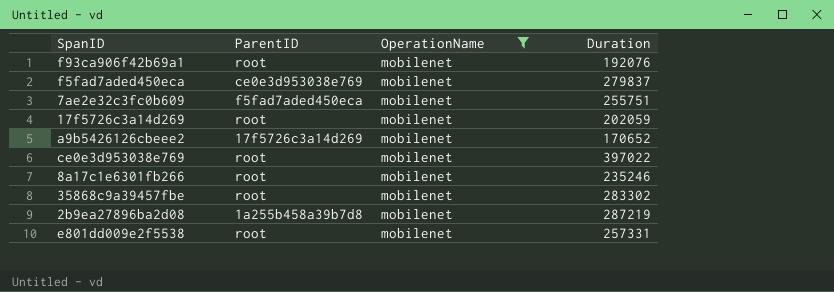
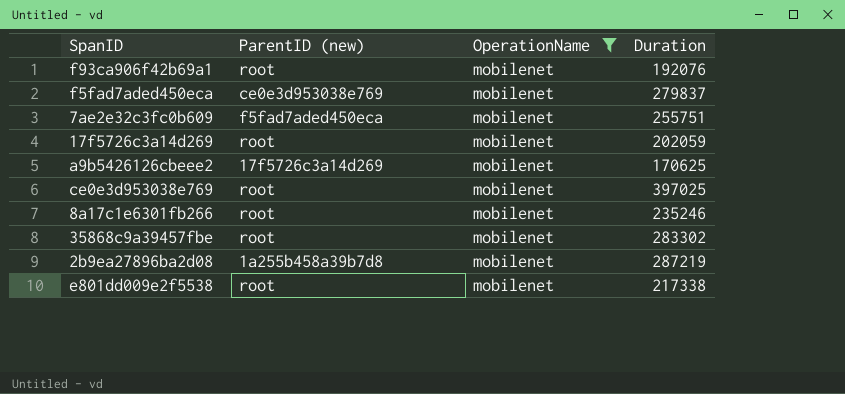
column name: ParentID -> ParentID (new)
a9b5426126cbeee2 | Duration: 170652 -> 170625
ce0e3d953038e769 | Duration: 397022 -> 397025
e801dd009e2f5538 | Duration: 257331 -> 217338

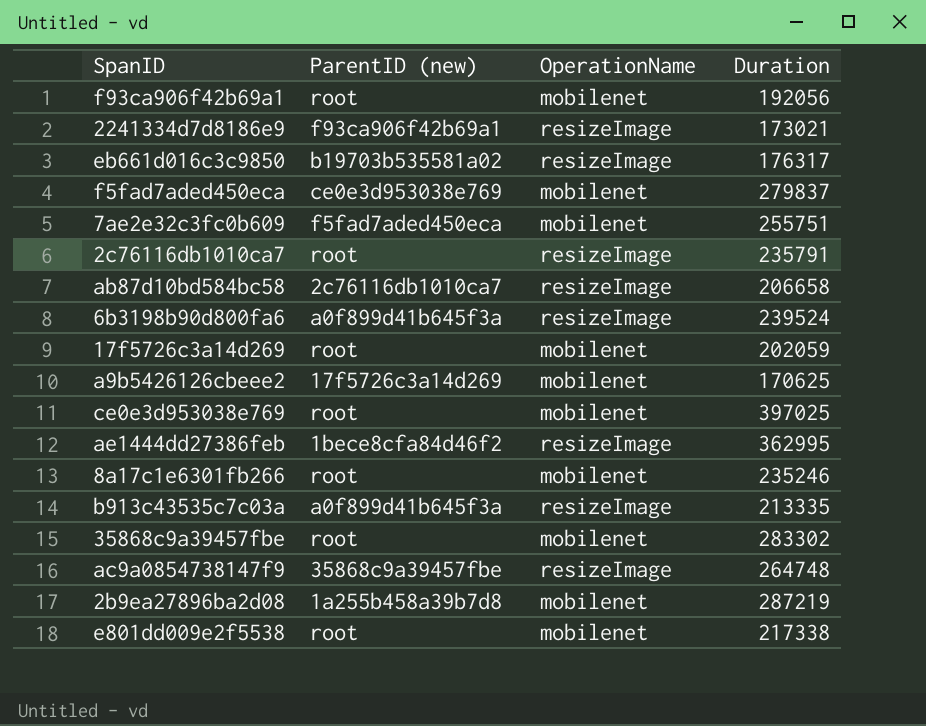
filter: OperationName = mobilenet -> none
f93ca906f42b69a1 | Duration: 192076 -> 192056

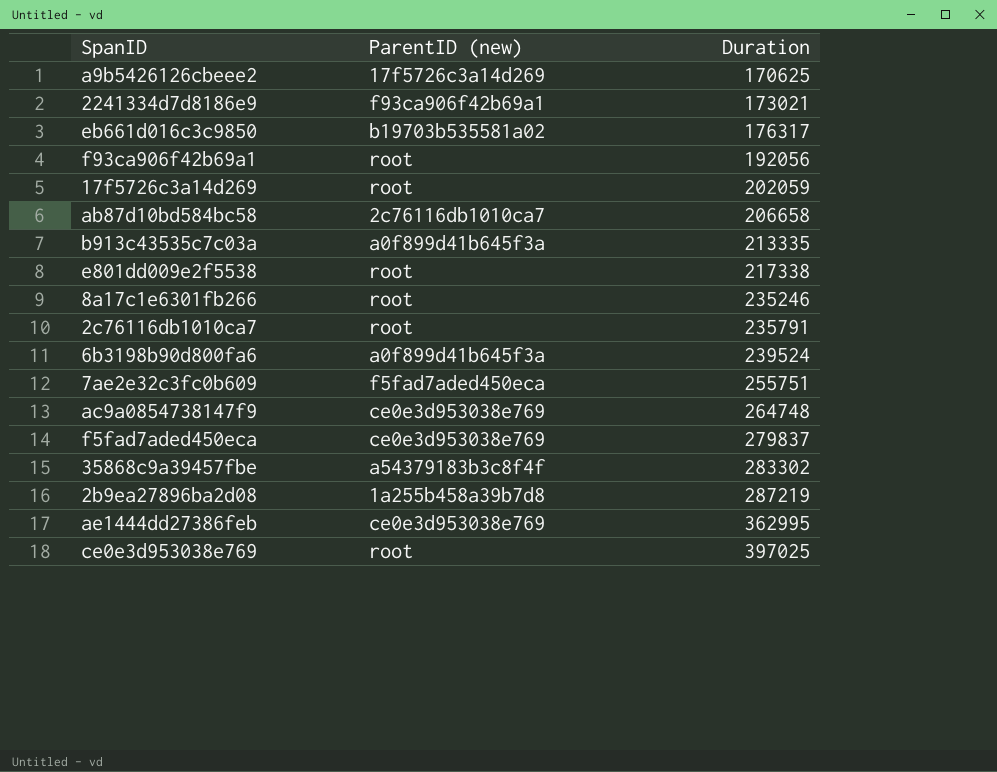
row order: none -> Duration ascending
column OperationName | position: 3 -> none
ac9a0854738147f9 | ParentID (new): 35868c9a39457fbe -> ce0e3d953038e769
35868c9a39457fbe | ParentID (new): root -> a54379183b3c8f4f
ae1444dd27386feb | ParentID (new): 1bece8cfa84d46f2 -> ce0e3d953038e769

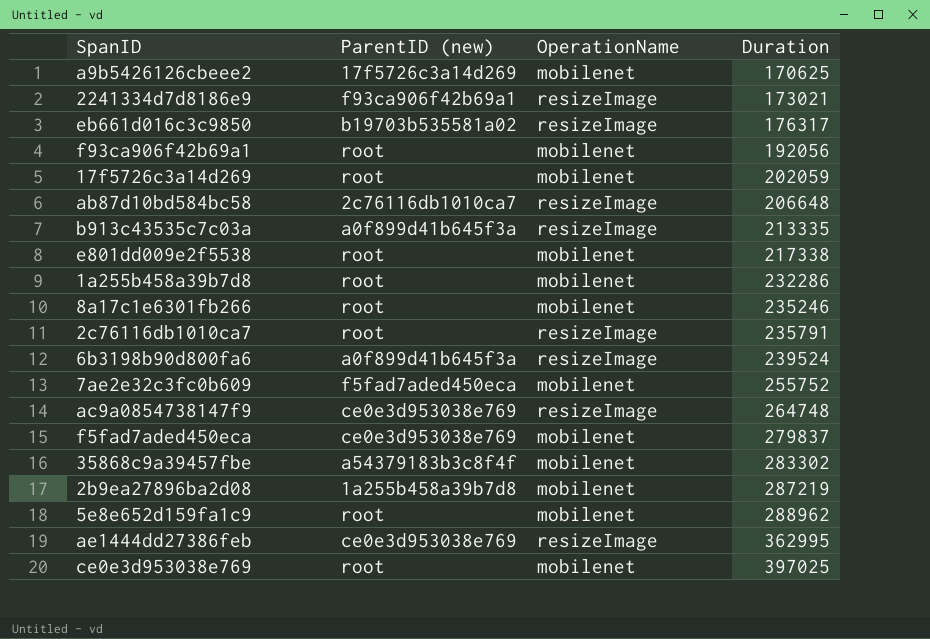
column OperationName | position: none -> 3
ab87d10bd584bc58 | Duration: 206658 -> 206648
row 1a255b458a39b7d8: none -> root | mobilenet | 232286
7ae2e32c3fc0b609 | Duration: 255751 -> 255752
row 5e8e652d159fa1c9: none -> root | mobilenet | 288962

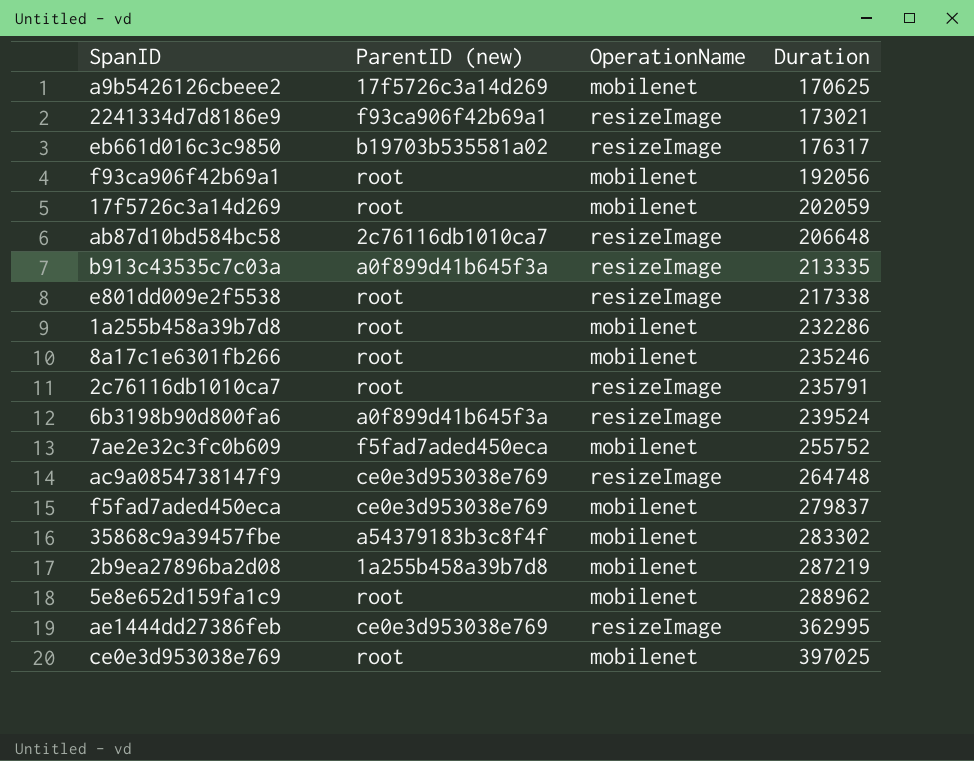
e801dd009e2f5538 | OperationName: mobilenet -> resizeImage

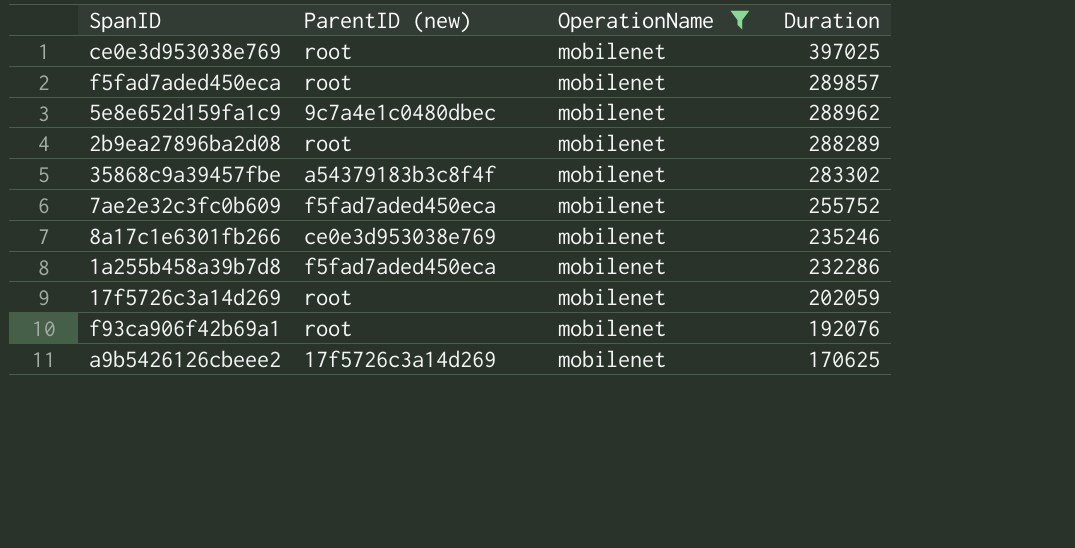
filter: none -> OperationName = mobilenet
row order: Duration ascending -> Duration descending
f5fad7aded450eca | ParentID (new): ce0e3d953038e769 -> root
f5fad7aded450eca | Duration: 279837 -> 289857
5e8e652d159fa1c9 | ParentID (new): root -> 9c7a4e1c0480dbec
2b9ea27896ba2d08 | ParentID (new): 1a255b458a39b7d8 -> root
2b9ea27896ba2d08 | Duration: 287219 -> 288289
8a17c1e6301fb266 | ParentID (new): root -> ce0e3d953038e769
1a255b458a39b7d8 | ParentID (new): root -> f5fad7aded450eca
f93ca906f42b69a1 | Duration: 192056 -> 192076

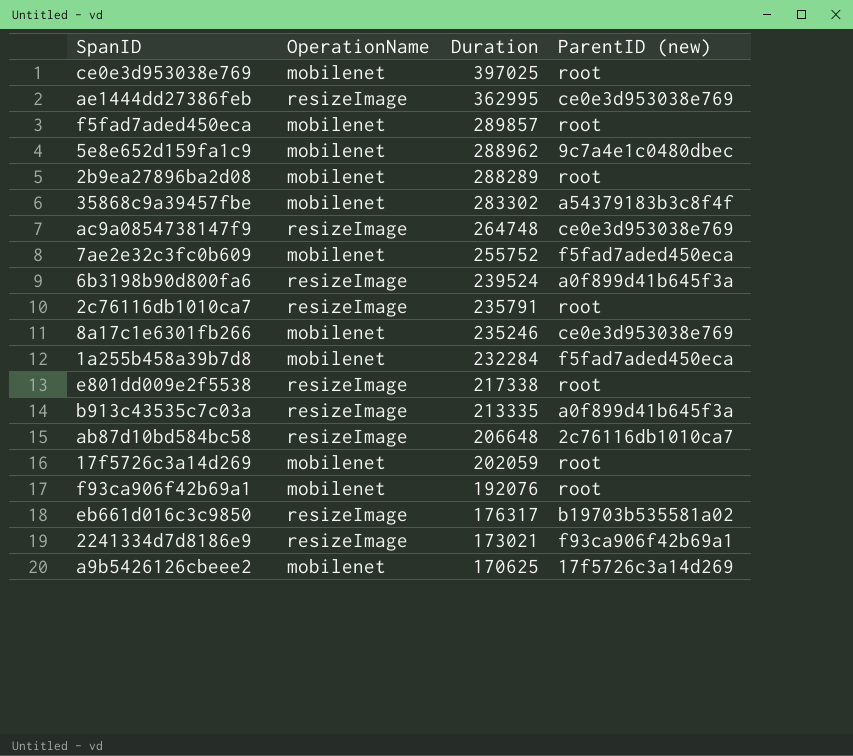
filter: OperationName = mobilenet -> none
column ParentID (new) | position: 2 -> 4
1a255b458a39b7d8 | Duration: 232286 -> 232284

